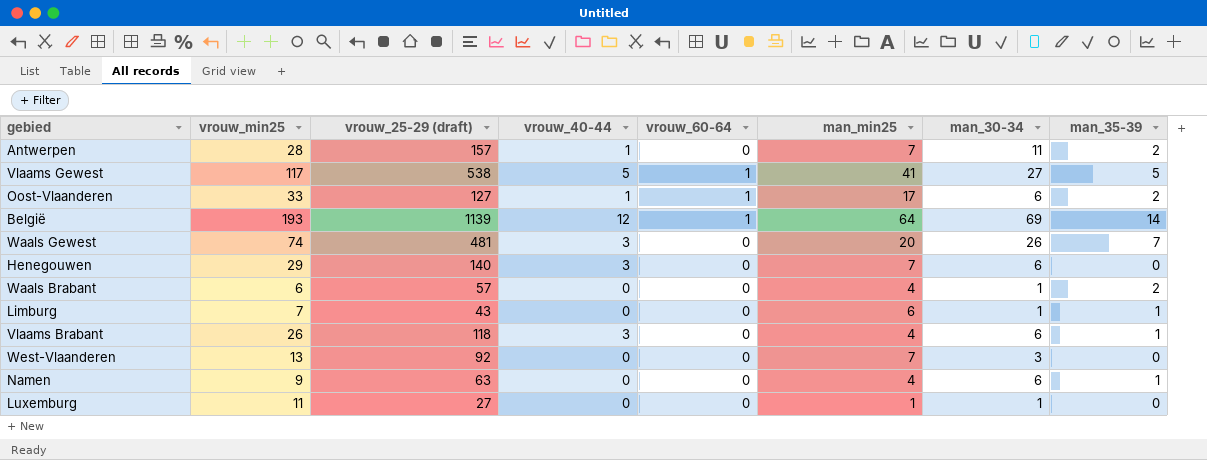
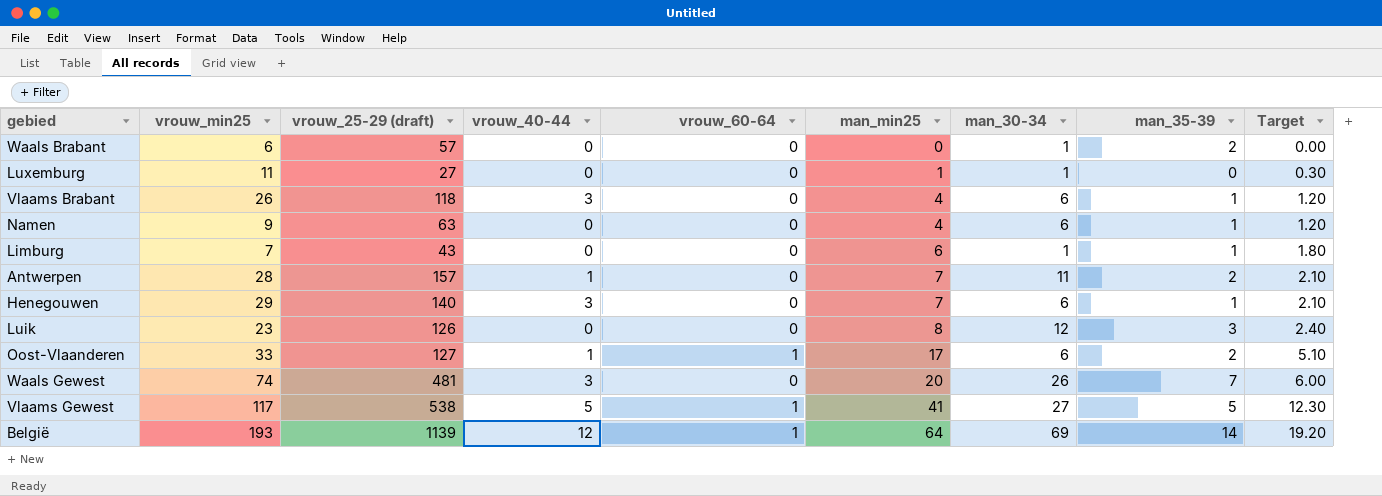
row order: none -> man_min25 ascending
column Target | formula: none -> [man_min25] * 0.3
row West-Vlaanderen: 13 | 92 | 0 | 0 | 7 | 3 | 0 -> none
Waals Brabant | man_min25: 4 -> 0
Henegouwen | man_35-39: 0 -> 1
row Luik: none -> 23 | 126 | 0 | 0 | 8 | 12 | 3 | 2.40

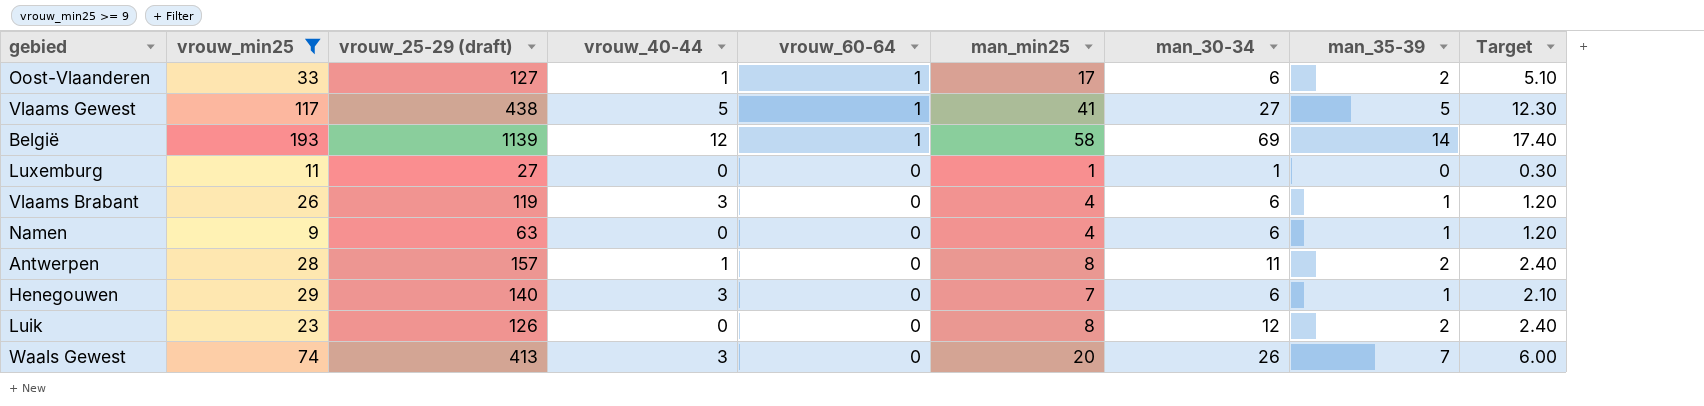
filter: none -> vrouw_min25 >= 9
row order: man_min25 ascending -> vrouw_60-64 descending
Vlaams Gewest | vrouw_25-29 (draft): 538 -> 438
België | man_min25: 64 -> 58
België | Target: 19.20 -> 17.40
Vlaams Brabant | vrouw_25-29 (draft): 118 -> 119
Antwerpen | man_min25: 7 -> 8
Antwerpen | Target: 2.10 -> 2.40
Luik | man_35-39: 3 -> 2
Waals Gewest | vrouw_25-29 (draft): 481 -> 413

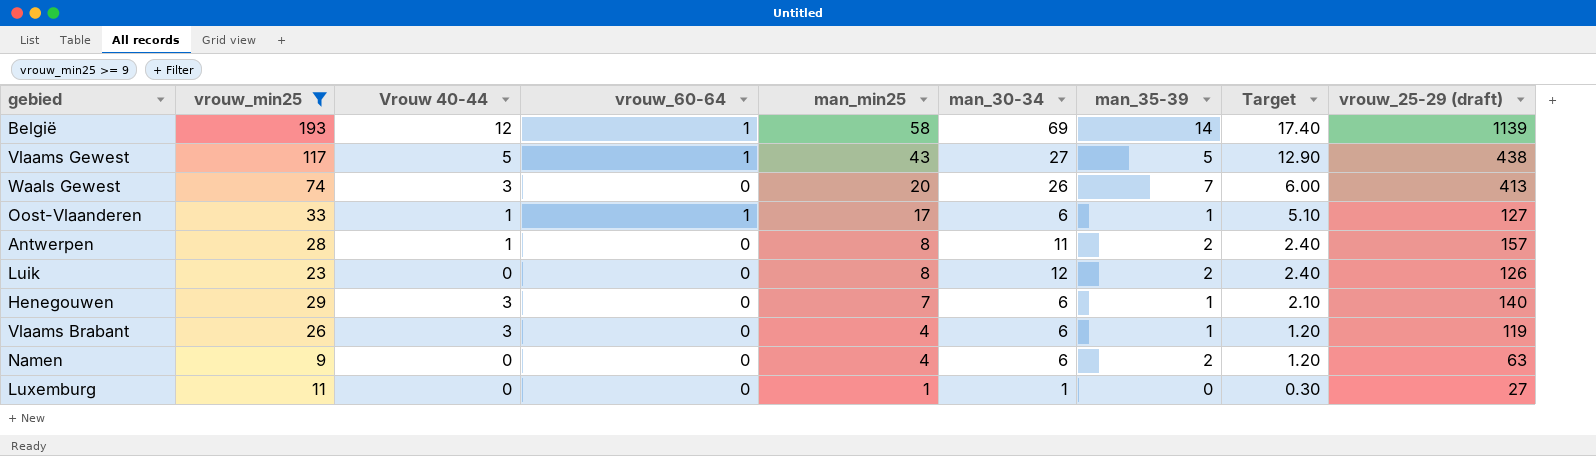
row order: vrouw_60-64 descending -> man_min25 descending
column name: vrouw_40-44 -> Vrouw 40-44
column vrouw_25-29 (draft) | position: 3 -> 9
Vlaams Gewest | man_min25: 41 -> 43
Vlaams Gewest | Target: 12.30 -> 12.90
Oost-Vlaanderen | man_35-39: 2 -> 1
Namen | man_35-39: 1 -> 2

